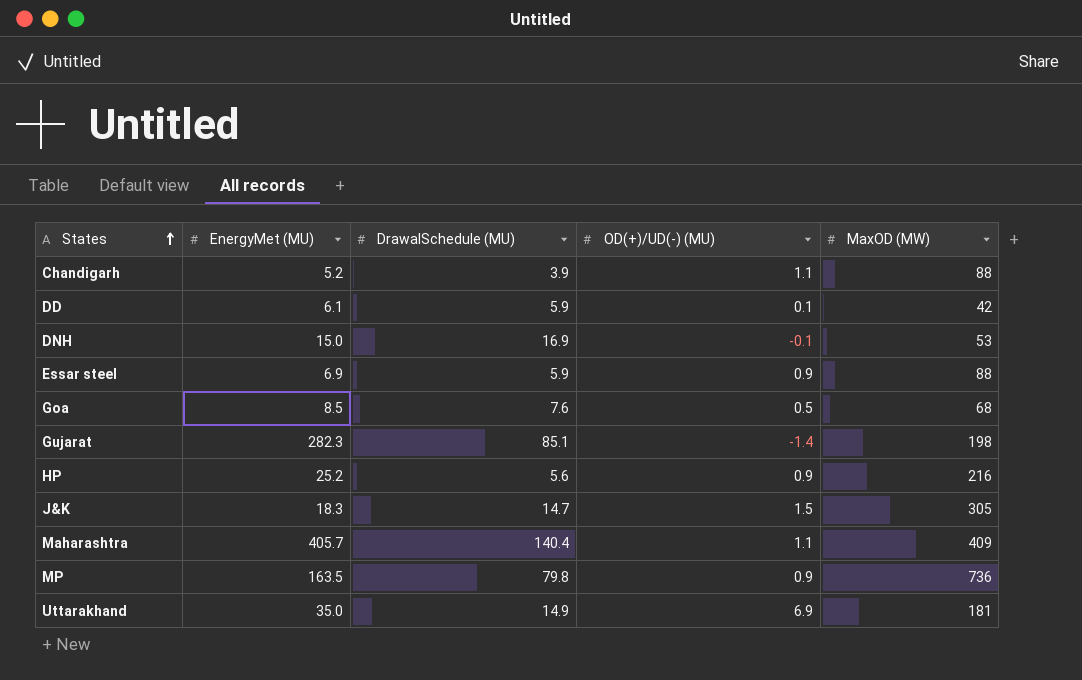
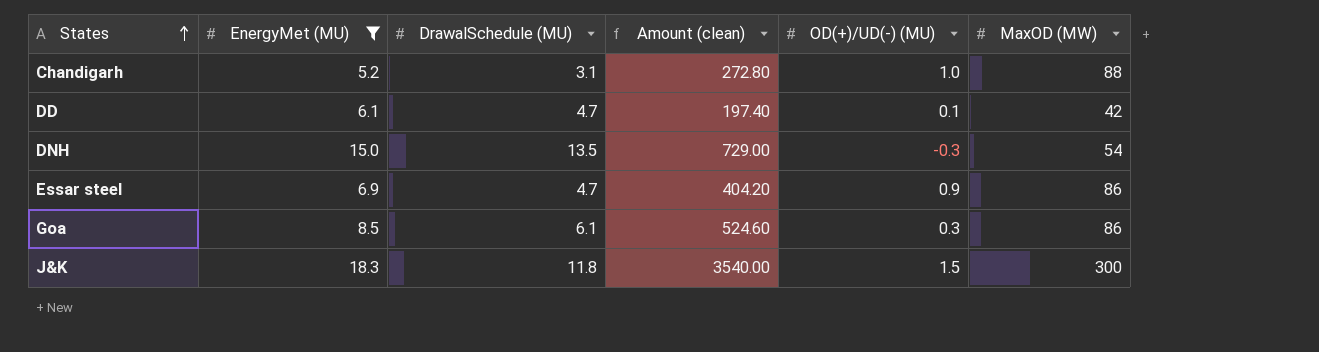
filter: none -> EnergyMet (MU) <= 18.3
column Amount (clean) | formula: none -> [DrawalSchedule (MU)] * [MaxOD (MW)]
Chandigarh | DrawalSchedule (MU): 3.9 -> 3.1
Chandigarh | OD(+)/UD(-) (MU): 1.1 -> 1.0
DD | DrawalSchedule (MU): 5.9 -> 4.7
DNH | DrawalSchedule (MU): 16.9 -> 13.5
DNH | OD(+)/UD(-) (MU): -0.1 -> -0.3
DNH | MaxOD (MW): 53 -> 54
Essar steel | DrawalSchedule (MU): 5.9 -> 4.7
Essar steel | MaxOD (MW): 88 -> 86
Goa | DrawalSchedule (MU): 7.6 -> 6.1
Goa | OD(+)/UD(-) (MU): 0.5 -> 0.3
Goa | MaxOD (MW): 68 -> 86
J&K | DrawalSchedule (MU): 14.7 -> 11.8
J&K | MaxOD (MW): 305 -> 300

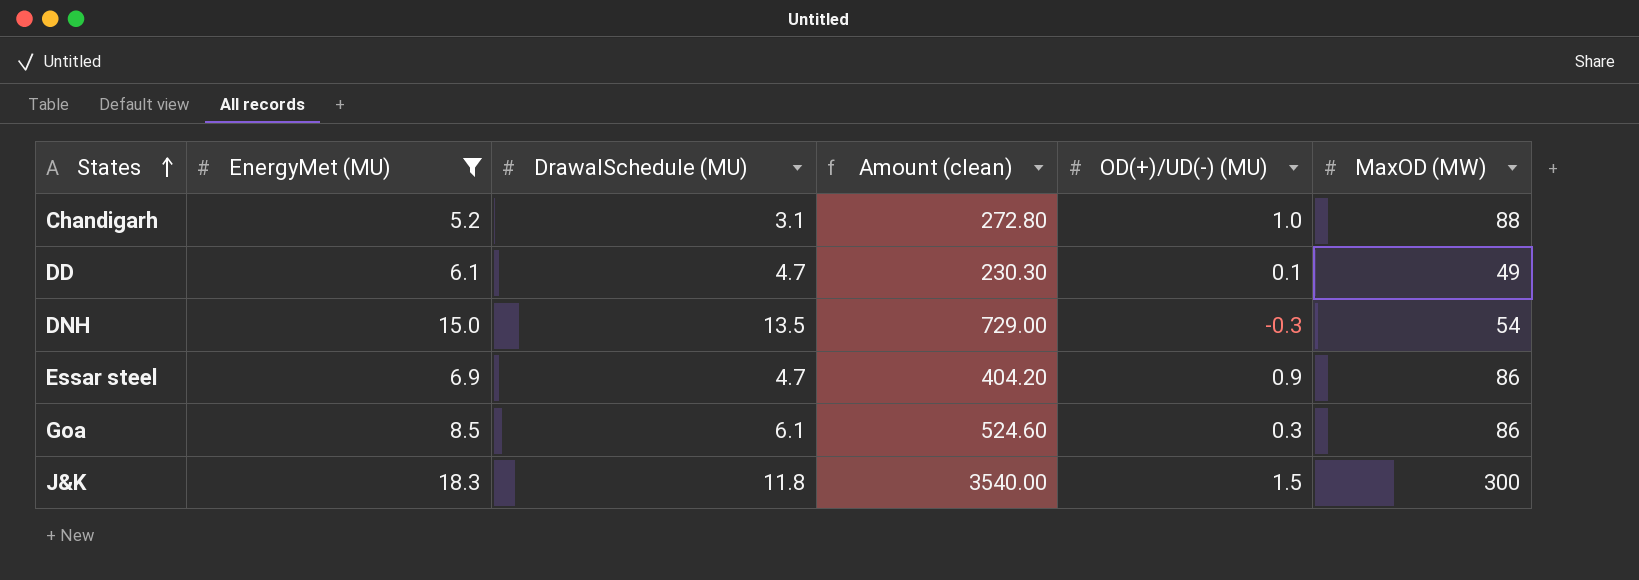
DD | Amount (clean): 197.40 -> 230.30
DD | MaxOD (MW): 42 -> 49

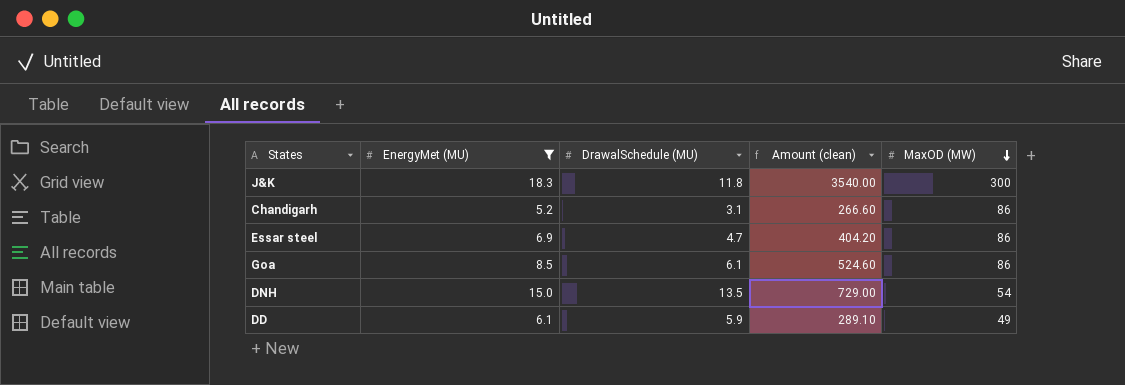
row order: States ascending -> MaxOD (MW) descending
column OD(+)/UD(-) (MU) | position: 5 -> none
Chandigarh | Amount (clean): 272.80 -> 266.60
Chandigarh | MaxOD (MW): 88 -> 86
DD | DrawalSchedule (MU): 4.7 -> 5.9
DD | Amount (clean): 230.30 -> 289.10

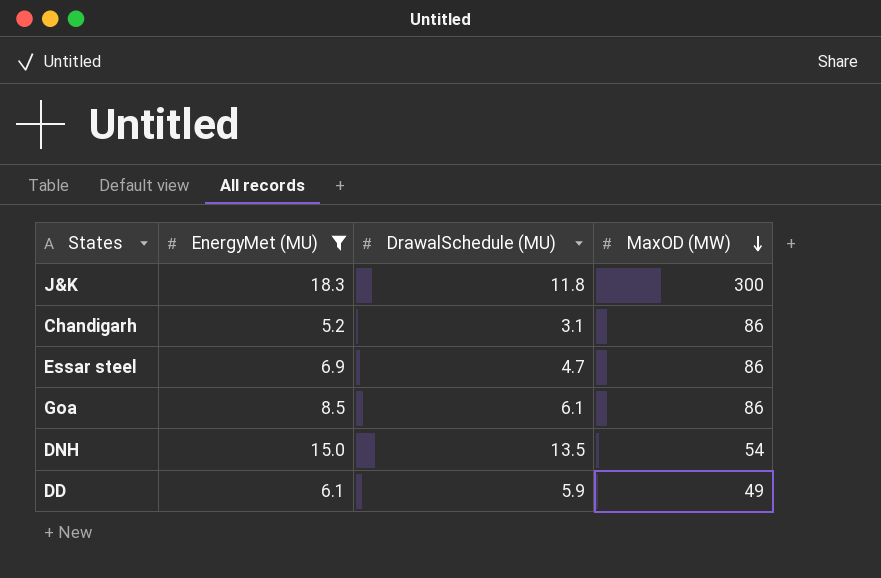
column Amount (clean) | formula: [DrawalSchedule (MU)] * [MaxOD (MW)] -> none

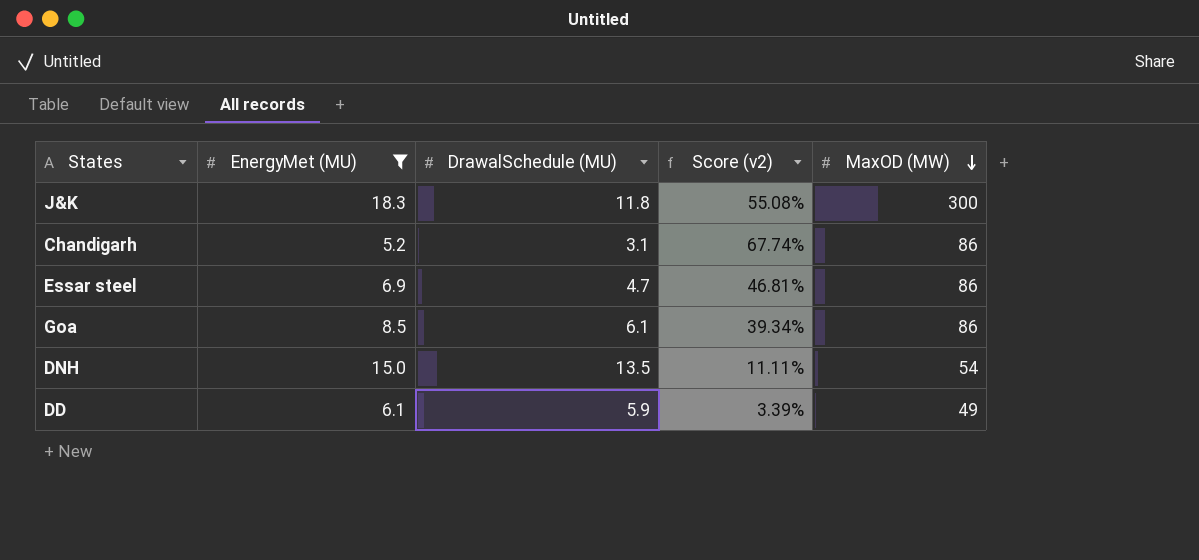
column Score (v2) | formula: none -> ([EnergyMet (MU)] - [DrawalSchedule (MU)]) / [DrawalSchedule (MU)]

